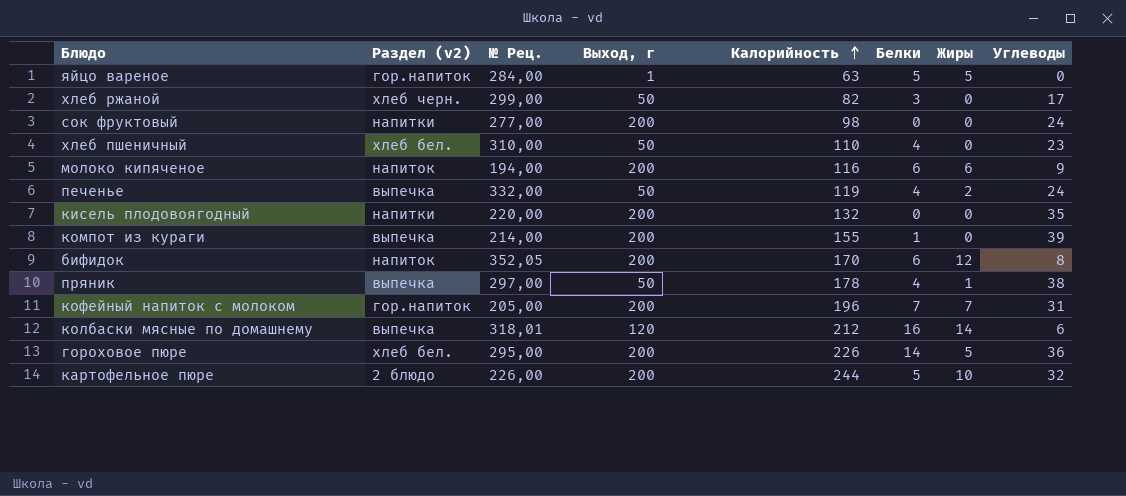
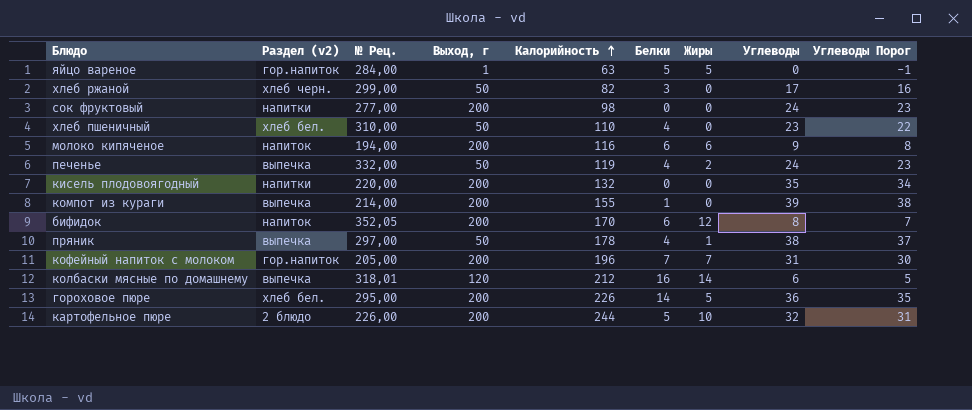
column Углеводы Порог | formula: none -> [Углеводы] - 1

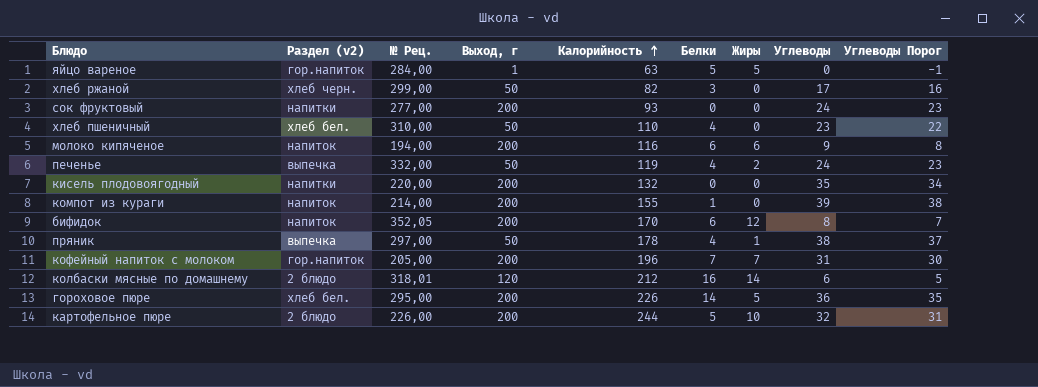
сок фруктовый | Калорийность: 98 -> 93
компот из кураги | Раздел (v2): выпечка -> напиток
колбаски мясные по домашнему | Раздел (v2): выпечка -> 2 блюдо

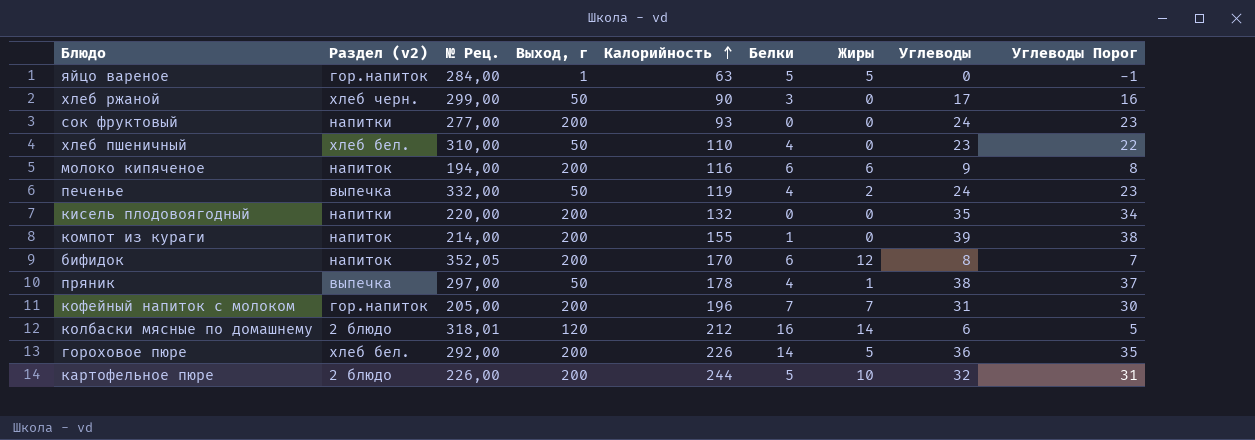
хлеб ржаной | Калорийность: 82 -> 90
гороховое пюре | № Рец.: 295,00 -> 292,00

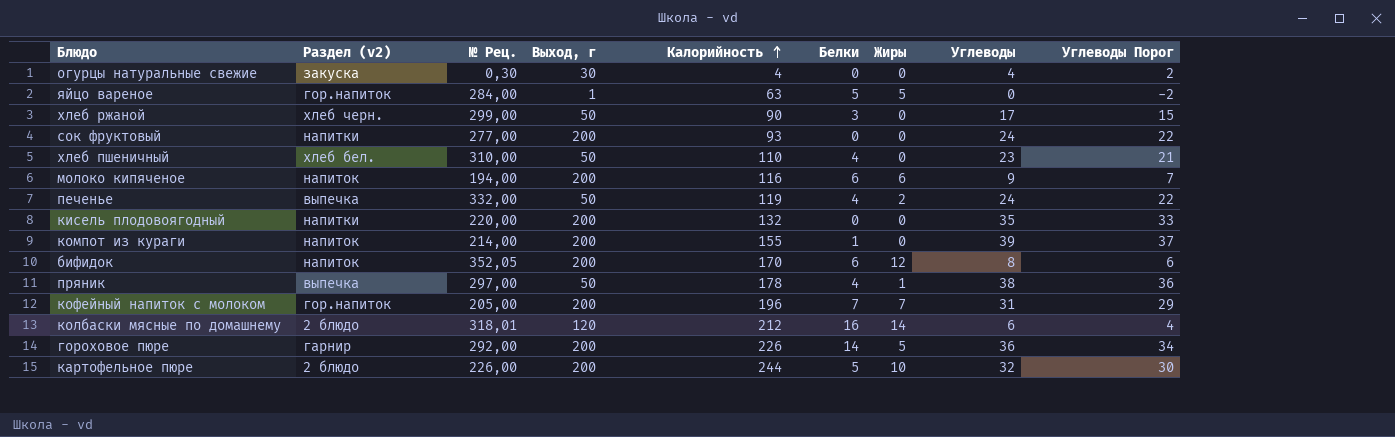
column Углеводы Порог | formula: [Углеводы] - 1 -> [Углеводы] - 2
row огурцы натуральные свежие: none -> закуска | 0,30 | 30 | 4 | 0 | 0 | 4 | 2
гороховое пюре | Раздел (v2): хлеб бел. -> гарнир

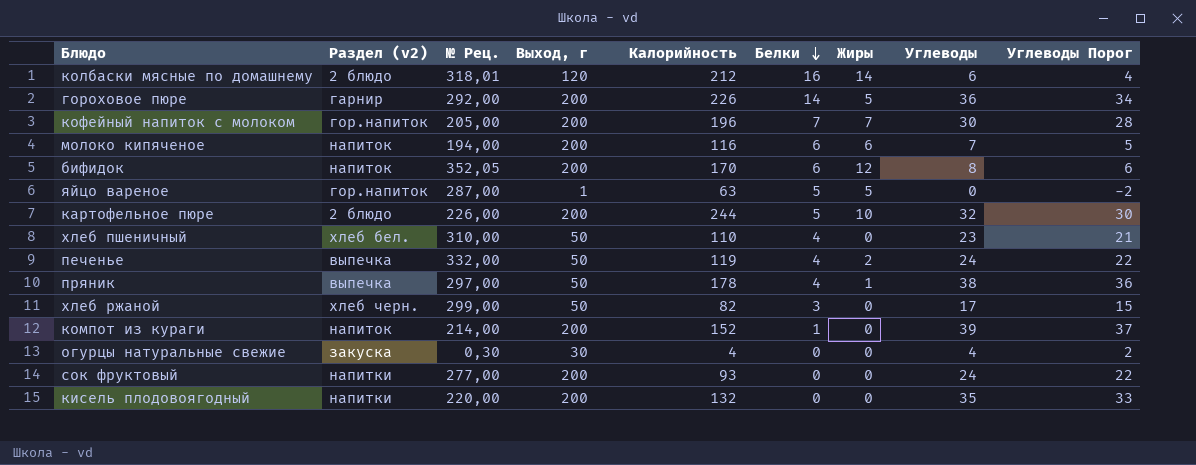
row order: Калорийность ascending -> Белки descending
кофейный напиток с молоком | Углеводы: 31 -> 30
кофейный напиток с молоком | Углеводы Порог: 29 -> 28
молоко кипяченое | Углеводы: 9 -> 7
молоко кипяченое | Углеводы Порог: 7 -> 5
яйцо вареное | № Рец.: 284,00 -> 287,00
хлеб ржаной | Калорийность: 90 -> 82
компот из кураги | Калорийность: 155 -> 152

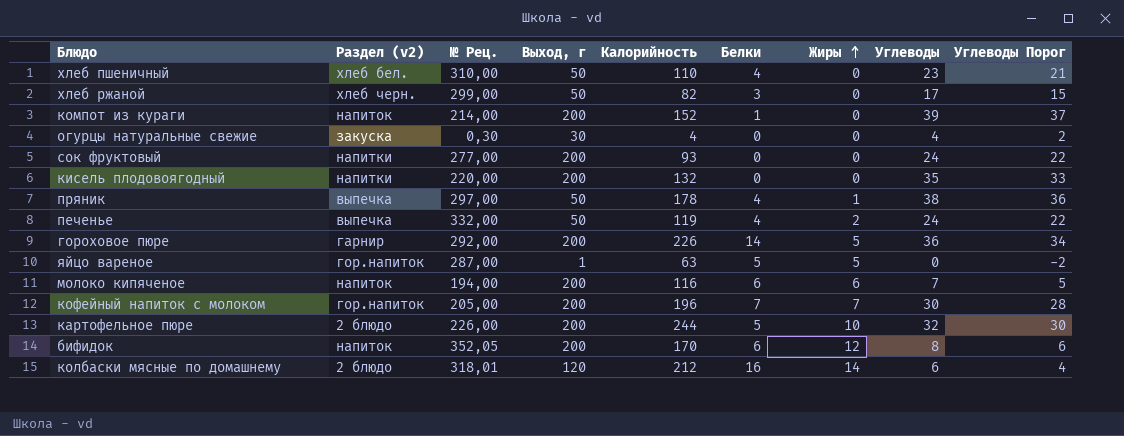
row order: Белки descending -> Жиры ascending

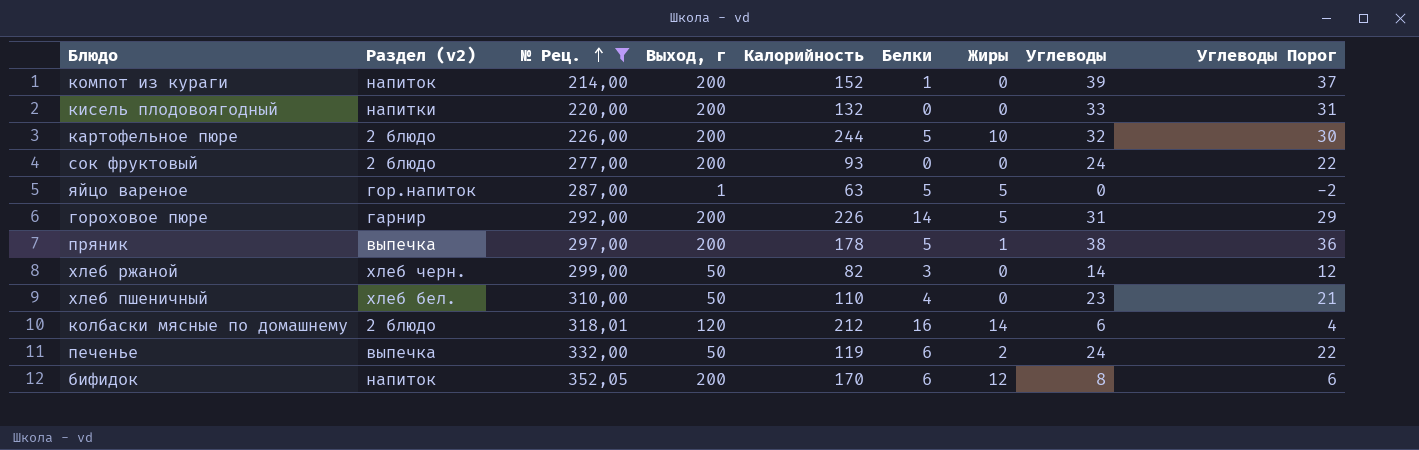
filter: none -> № Рец. >= 214,00
row order: Жиры ascending -> № Рец. ascending
кисель плодовоягодный | Углеводы: 35 -> 33
кисель плодовоягодный | Углеводы Порог: 33 -> 31
сок фруктовый | Раздел (v2): напитки -> 2 блюдо
гороховое пюре | Углеводы: 36 -> 31
гороховое пюре | Углеводы Порог: 34 -> 29
пряник | Выход, г: 50 -> 200
пряник | Белки: 4 -> 5
хлеб ржаной | Углеводы: 17 -> 14
хлеб ржаной | Углеводы Порог: 15 -> 12
печенье | Белки: 4 -> 6

